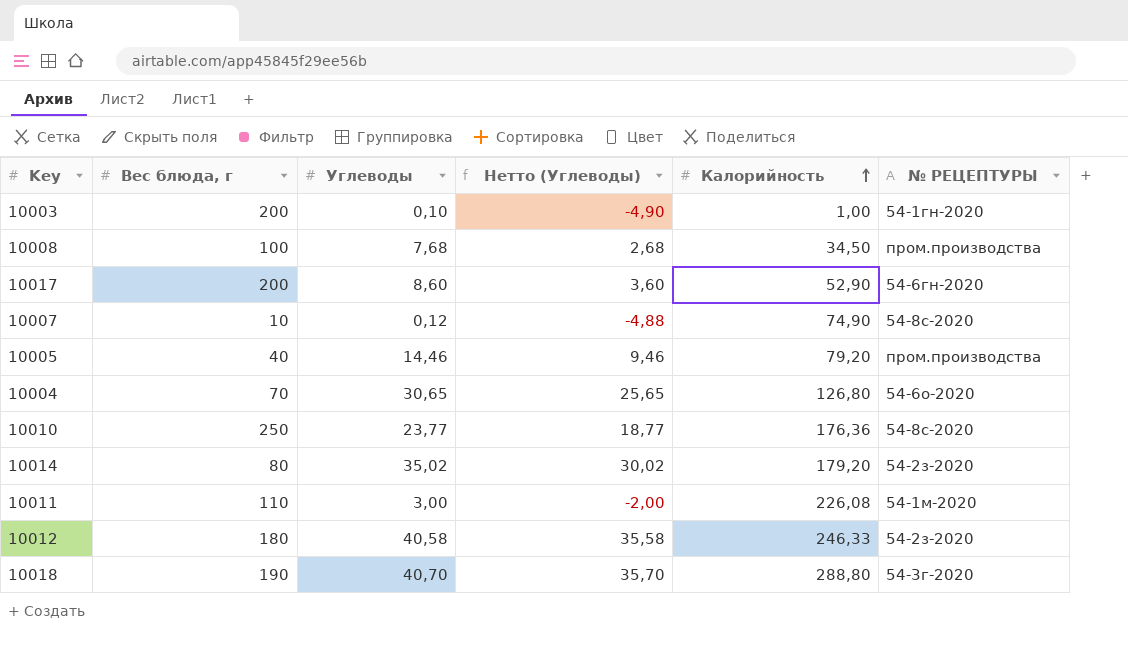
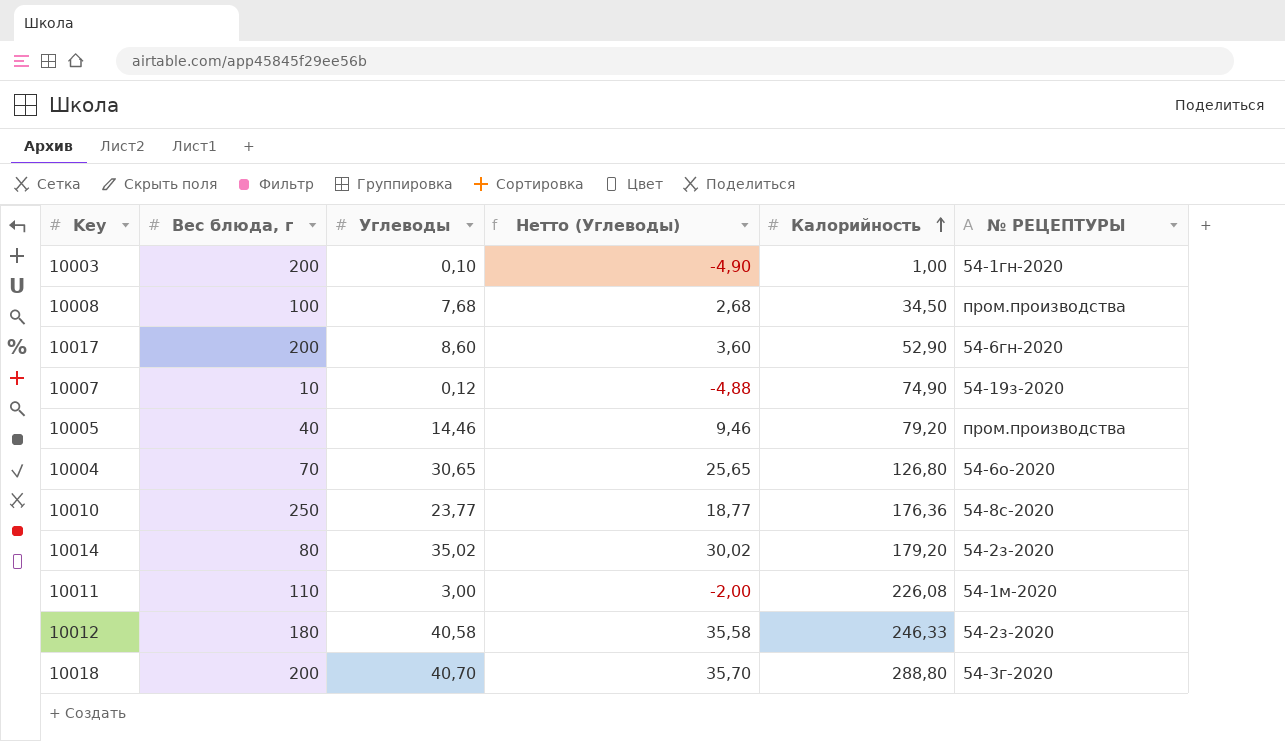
10007 | № РЕЦЕПТУРЫ: 54-8с-2020 -> 54-19з-2020
10018 | Вес блюда, г: 190 -> 200

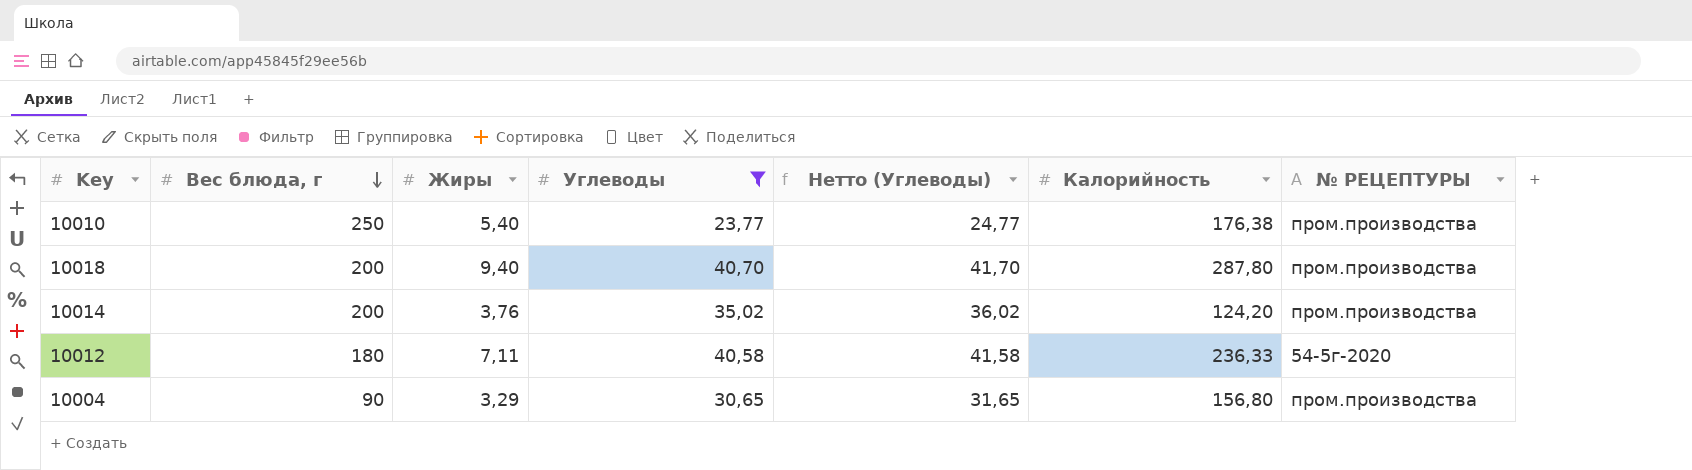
filter: none -> Углеводы >= 23,77
row order: Калорийность ascending -> Вес блюда, г descending
column Жиры | position: none -> 3
column Нетто (Углеводы) | formula: [Углеводы] - 5 -> [Углеводы] + 1
10010 | Калорийность: 176,36 -> 176,38
10010 | № РЕЦЕПТУРЫ: 54-8с-2020 -> пром.производства
10018 | Калорийность: 288,80 -> 287,80
10018 | № РЕЦЕПТУРЫ: 54-3г-2020 -> пром.производства
10014 | Вес блюда, г: 80 -> 200
10014 | Калорийность: 179,20 -> 124,20
10014 | № РЕЦЕПТУРЫ: 54-2з-2020 -> пром.производства
10012 | Калорийность: 246,33 -> 236,33
10012 | № РЕЦЕПТУРЫ: 54-2з-2020 -> 54-5г-2020
10004 | Вес блюда, г: 70 -> 90
10004 | Калорийность: 126,80 -> 156,80
10004 | № РЕЦЕПТУРЫ: 54-6о-2020 -> пром.производства

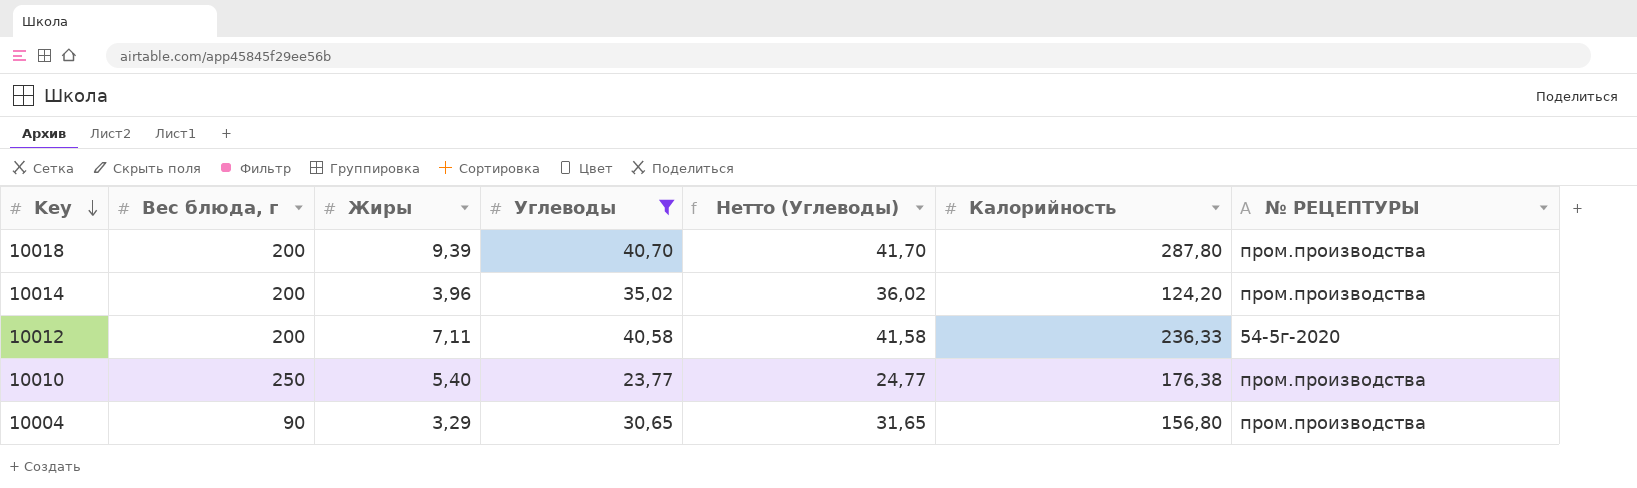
row order: Вес блюда, г descending -> Key descending
10018 | Жиры: 9,40 -> 9,39
10014 | Жиры: 3,76 -> 3,96
10012 | Вес блюда, г: 180 -> 200

